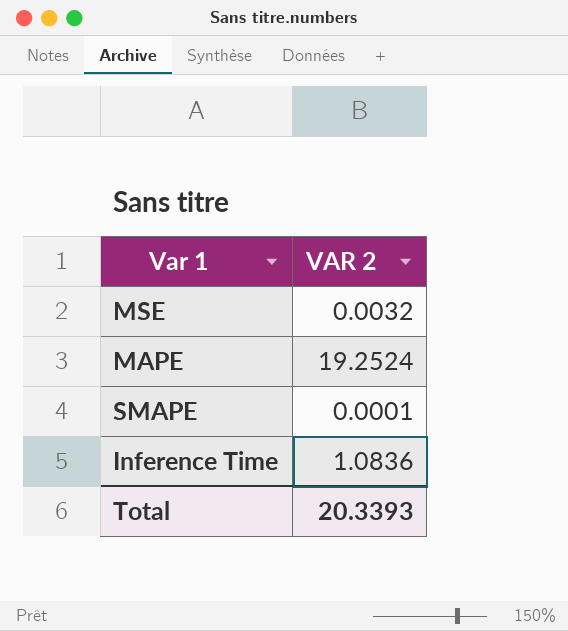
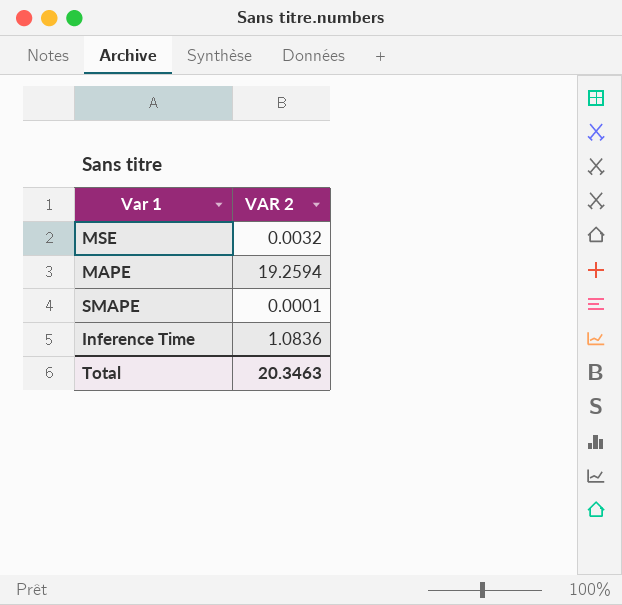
MAPE | VAR 2: 19.2524 -> 19.2594
Total | VAR 2: 20.3393 -> 20.3463

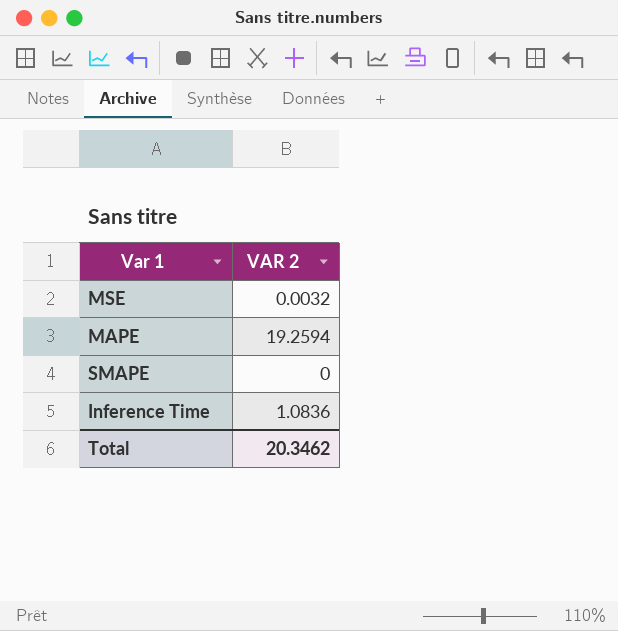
SMAPE | VAR 2: 0.0001 -> 0
Total | VAR 2: 20.3463 -> 20.3462

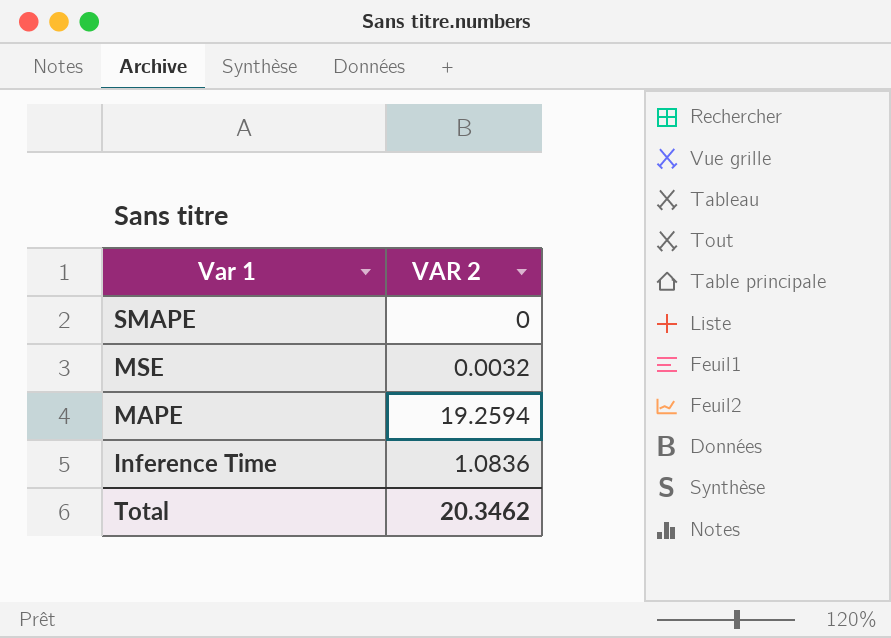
row order: none -> Var 1 descending

